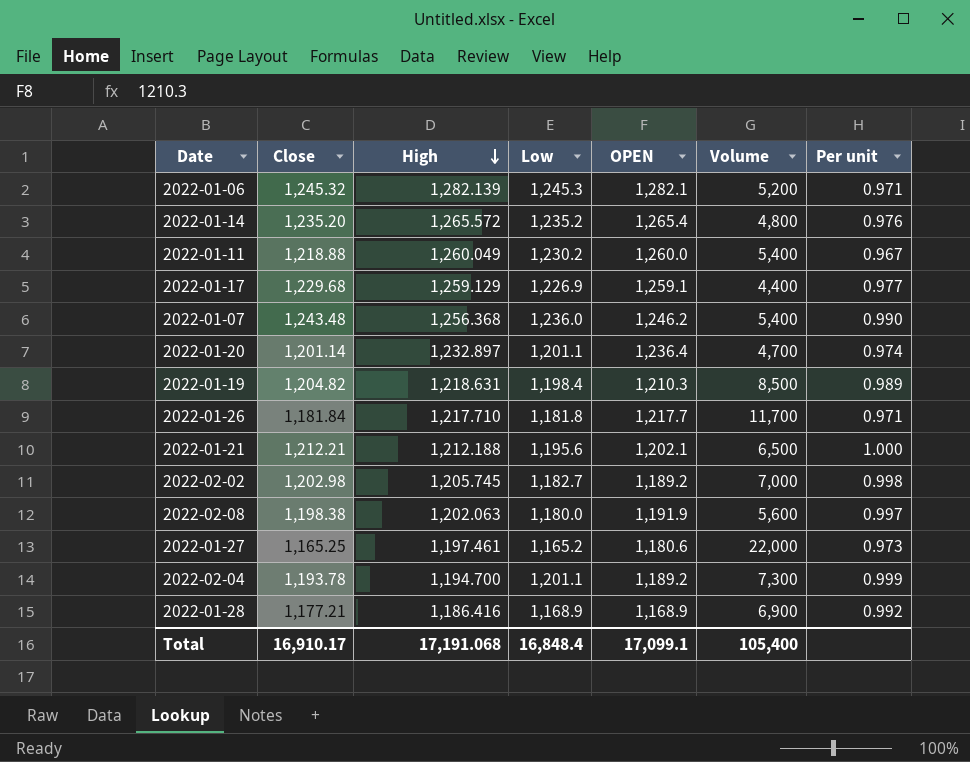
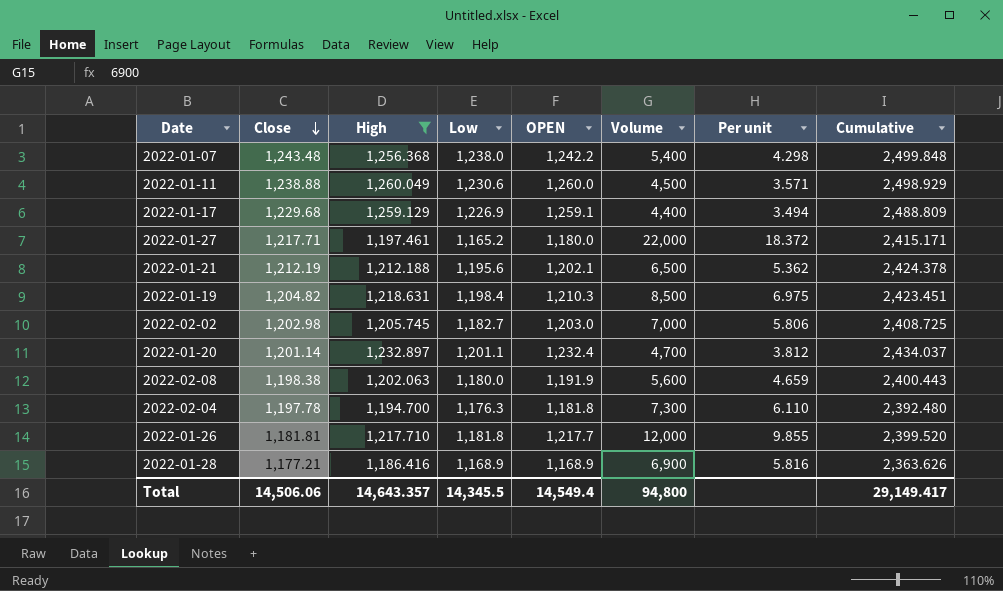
filter: none -> High <= 1,260.049
row order: High descending -> Close descending
column Per unit | formula: [Close] / [High] -> [Volume] / [High]
column Cumulative | formula: none -> [Close] + [High]
2022-01-07 | Low: 1,236.0 -> 1,238.0
2022-01-07 | OPEN: 1,246.2 -> 1,242.2
2022-01-11 | Close: 1,218.88 -> 1,238.88
2022-01-11 | Low: 1,230.2 -> 1,230.6
2022-01-11 | Volume: 5,400 -> 4,500
2022-01-27 | Close: 1,165.25 -> 1,217.71
2022-01-27 | OPEN: 1,180.6 -> 1,180.0
2022-01-21 | Close: 1,212.21 -> 1,212.19
2022-02-02 | OPEN: 1,189.2 -> 1,203.0
2022-01-20 | OPEN: 1,236.4 -> 1,232.4
2022-02-04 | Close: 1,193.78 -> 1,197.78
2022-02-04 | Low: 1,201.1 -> 1,176.3
2022-02-04 | OPEN: 1,189.2 -> 1,181.8
2022-01-26 | Close: 1,181.84 -> 1,181.81
2022-01-26 | Volume: 11,700 -> 12,000
Total | Close: 16,910.17 -> 14,506.06
Total | High: 17,191.068 -> 14,643.357
Total | Low: 16,848.4 -> 14,345.5
Total | OPEN: 17,099.1 -> 14,549.4
Total | Volume: 105,400 -> 94,800

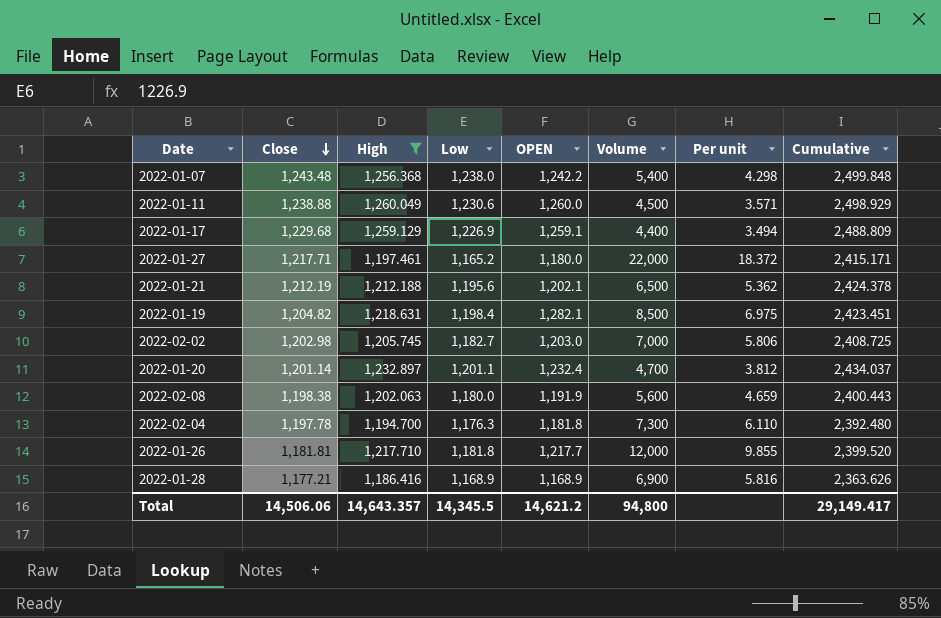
2022-01-19 | OPEN: 1,210.3 -> 1,282.1
Total | OPEN: 14,549.4 -> 14,621.2

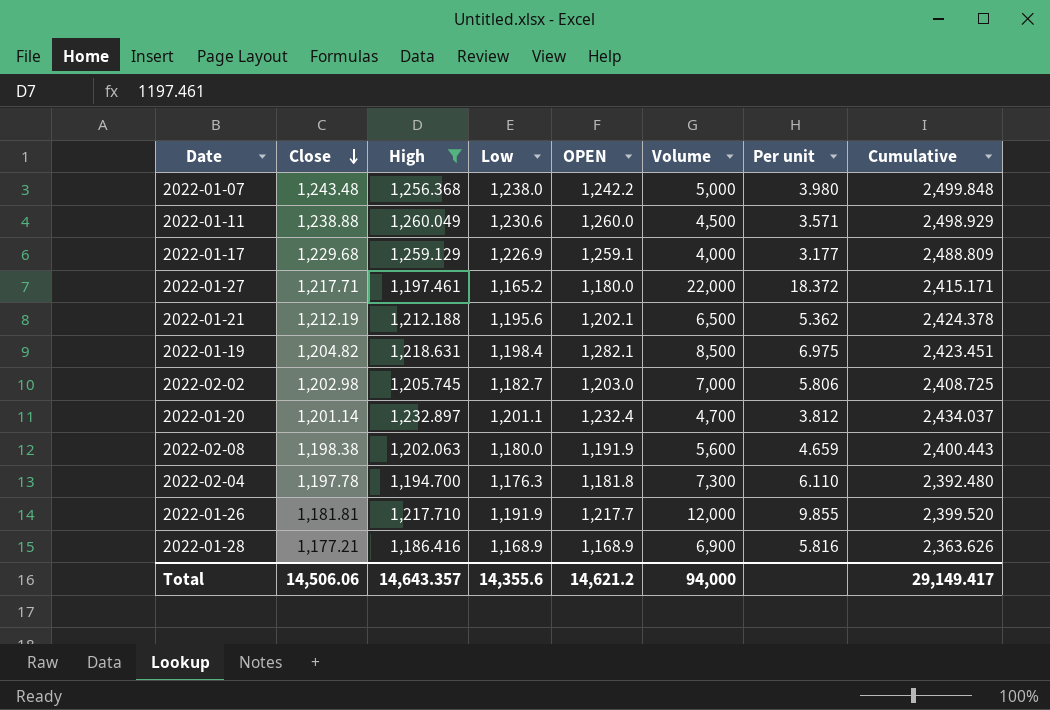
2022-01-07 | Volume: 5,400 -> 5,000
2022-01-07 | Per unit: 4.298 -> 3.980
2022-01-17 | Volume: 4,400 -> 4,000
2022-01-17 | Per unit: 3.494 -> 3.177
2022-01-26 | Low: 1,181.8 -> 1,191.9
Total | Low: 14,345.5 -> 14,355.6
Total | Volume: 94,800 -> 94,000

